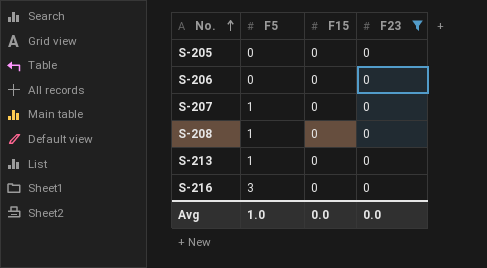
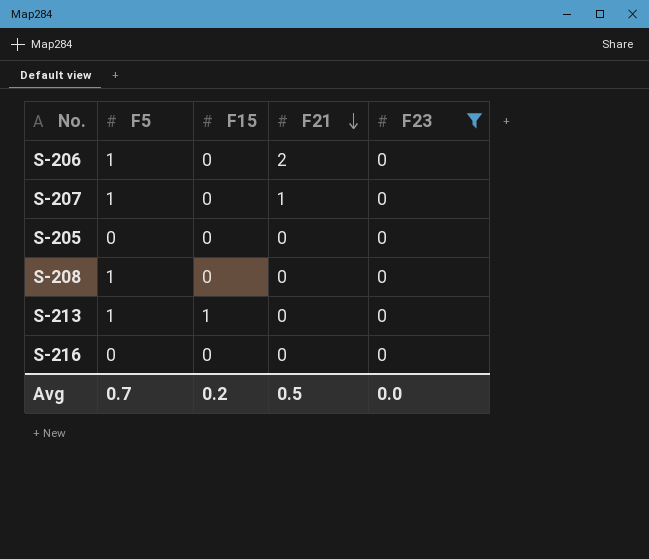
row order: No. ascending -> F21 descending
column F21 | position: none -> 4
S-206 | F5: 0 -> 1
S-213 | F15: 0 -> 1
S-216 | F5: 3 -> 0
Avg | F5: 1.0 -> 0.7
Avg | F15: 0.0 -> 0.2

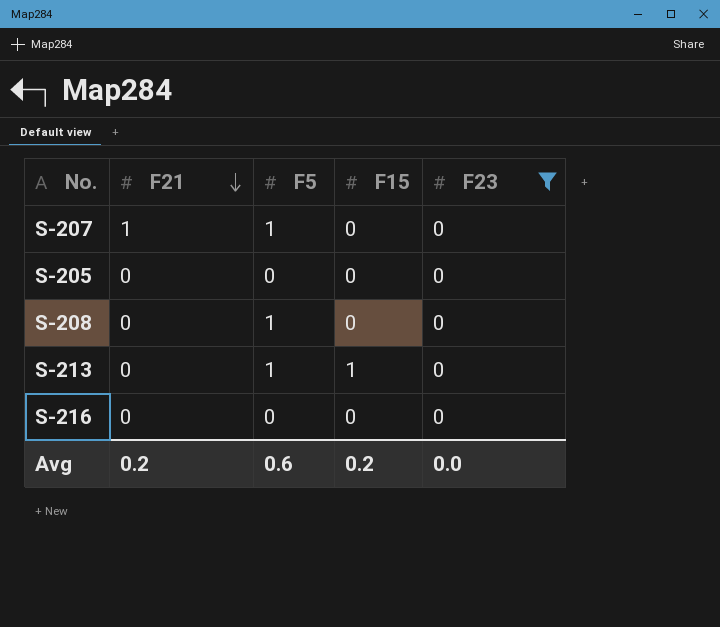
column F21 | position: 4 -> 2
row S-206: 1 | 0 | 2 | 0 -> none
Avg | F21: 0.5 -> 0.2
Avg | F5: 0.7 -> 0.6

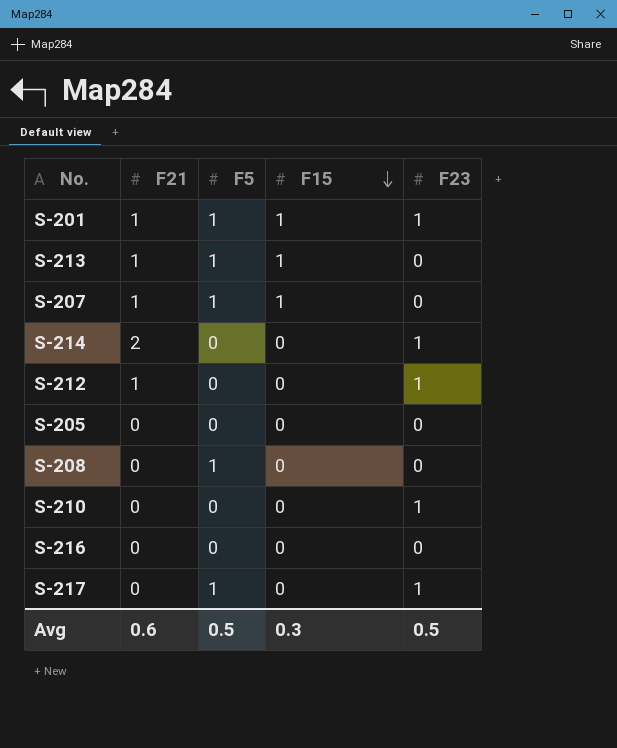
filter: F23 = 0 -> none
row order: F21 descending -> F15 descending
S-213 | F21: 0 -> 1
S-207 | F15: 0 -> 1
Avg | F21: 0.2 -> 0.6
Avg | F5: 0.6 -> 0.5
Avg | F15: 0.2 -> 0.3
Avg | F23: 0.0 -> 0.5

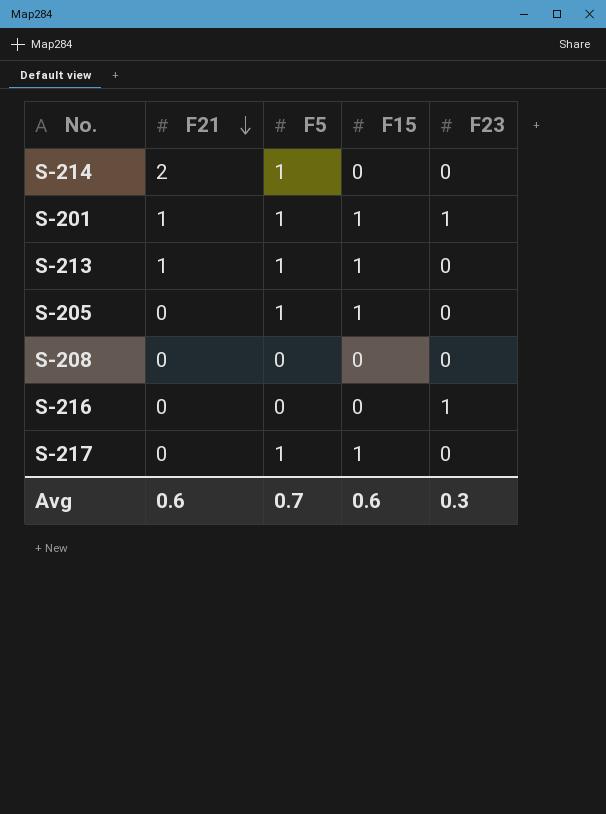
row order: F15 descending -> F21 descending
row S-207: 1 | 1 | 1 | 0 -> none
row S-212: 1 | 0 | 0 | 1 -> none
row S-210: 0 | 0 | 0 | 1 -> none
S-214 | F5: 0 -> 1
S-214 | F23: 1 -> 0
S-205 | F5: 0 -> 1
S-205 | F15: 0 -> 1
S-208 | F5: 1 -> 0
S-216 | F23: 0 -> 1
S-217 | F15: 0 -> 1
S-217 | F23: 1 -> 0
Avg | F5: 0.5 -> 0.7
Avg | F15: 0.3 -> 0.6
Avg | F23: 0.5 -> 0.3

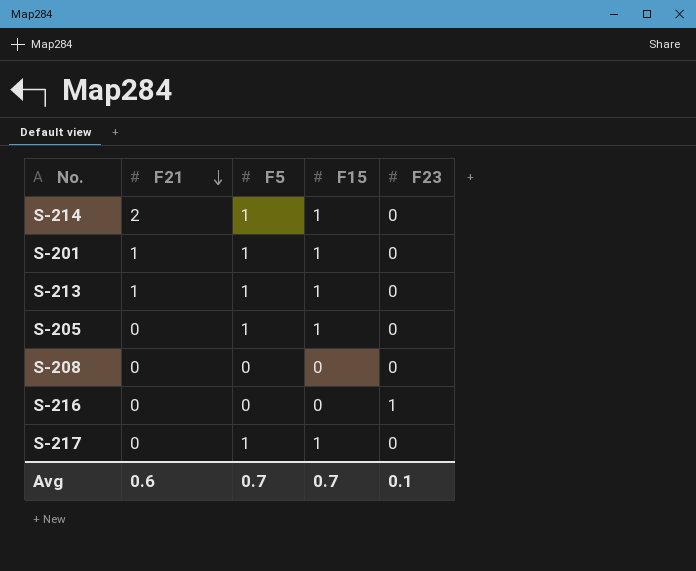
S-214 | F15: 0 -> 1
S-201 | F23: 1 -> 0
Avg | F15: 0.6 -> 0.7
Avg | F23: 0.3 -> 0.1

